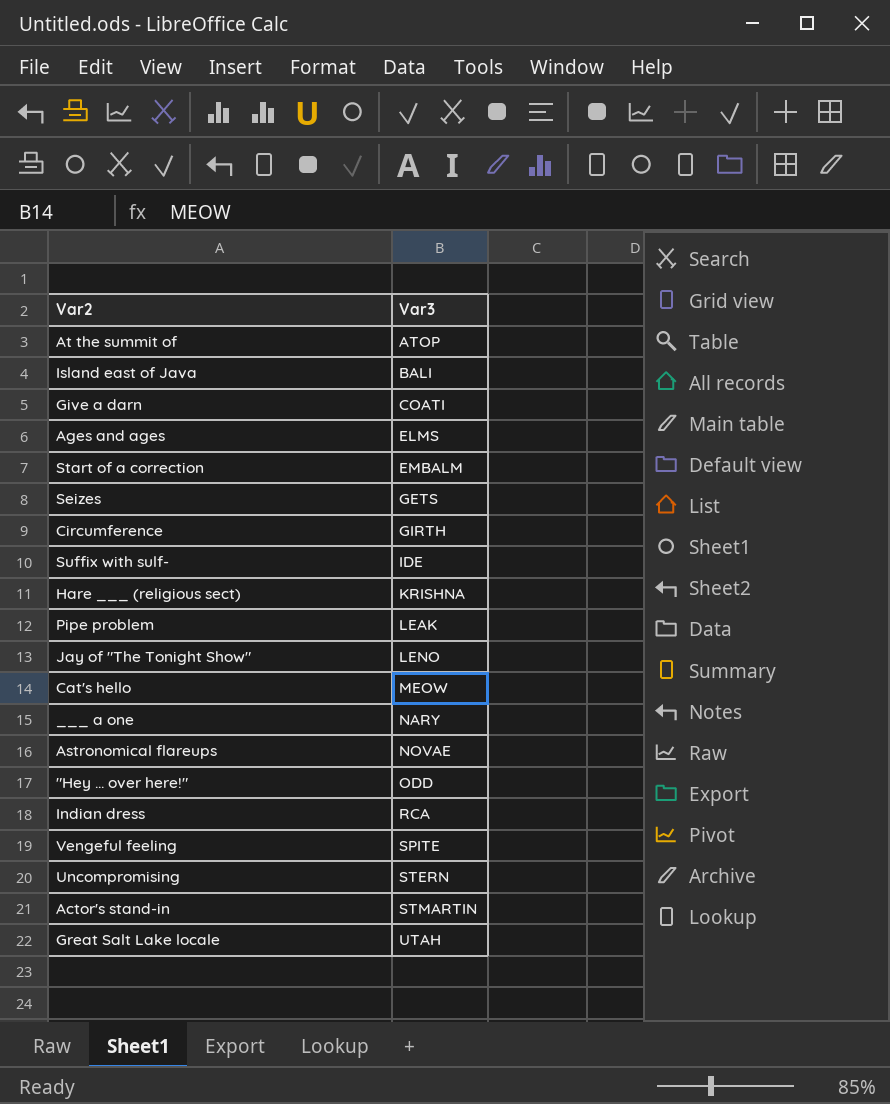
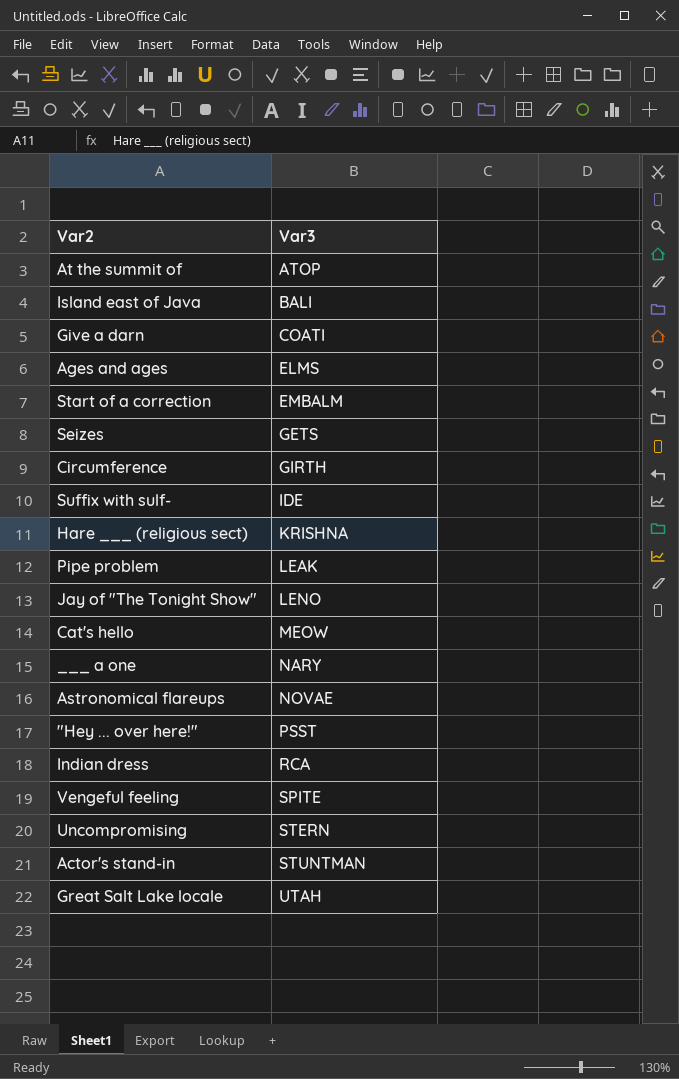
"Hey ... over here!" | Var3: ODD -> PSST
Actor's stand-in | Var3: STMARTIN -> STUNTMAN

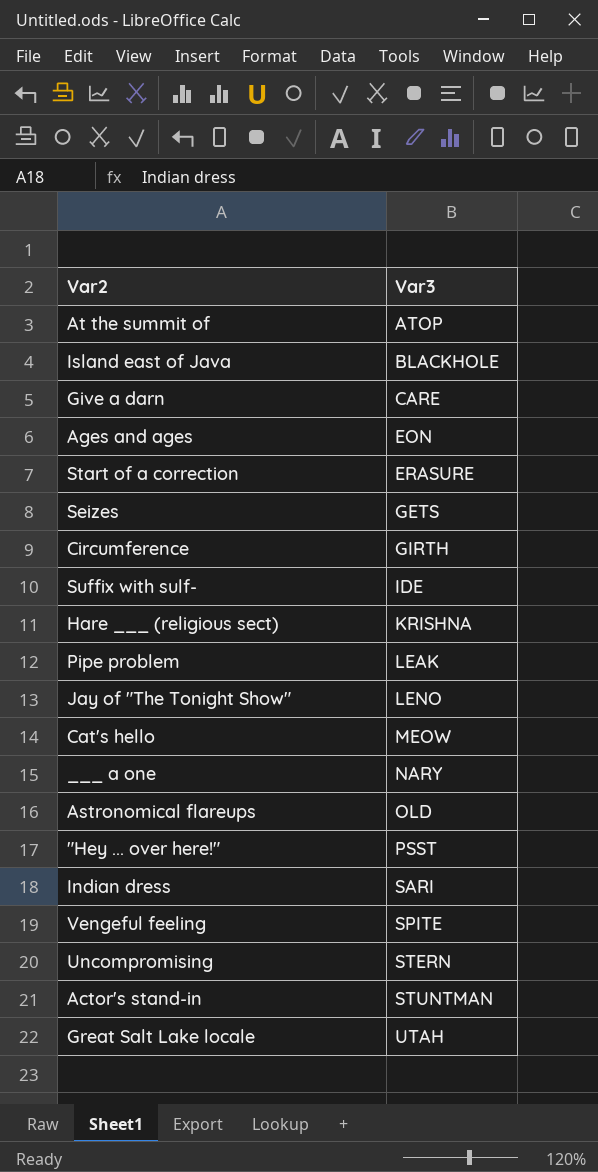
Island east of Java | Var3: BALI -> BLACKHOLE
Give a darn | Var3: COATI -> CARE
Ages and ages | Var3: ELMS -> EON
Start of a correction | Var3: EMBALM -> ERASURE
Astronomical flareups | Var3: NOVAE -> OLD
Indian dress | Var3: RCA -> SARI

